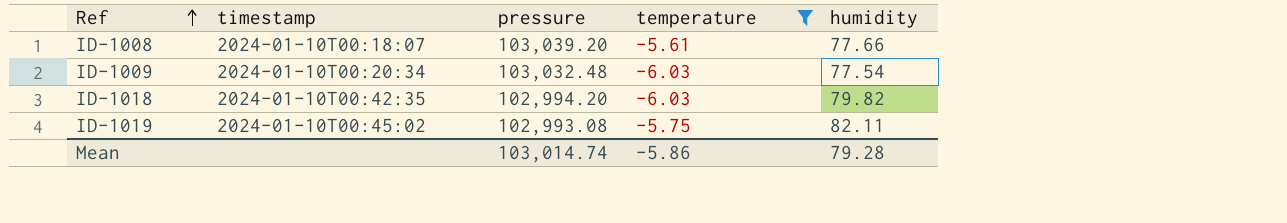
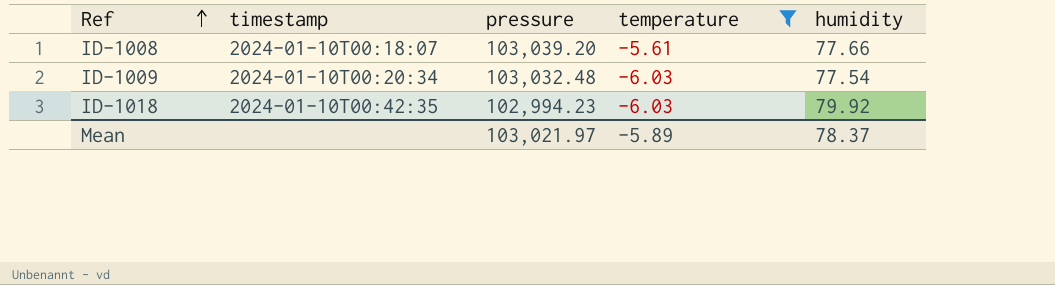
row ID-1019: 2024-01-10T00:45:02 | 102,993.08 | -5.75 | 82.11 -> none
ID-1018 | pressure: 102,994.20 -> 102,994.23
ID-1018 | humidity: 79.82 -> 79.92
Mean | pressure: 103,014.74 -> 103,021.97
Mean | temperature: -5.86 -> -5.89
Mean | humidity: 79.28 -> 78.37

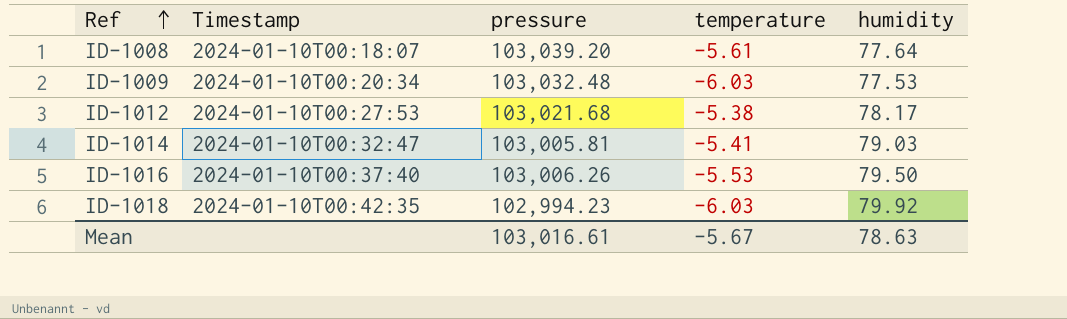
filter: temperature <= -5.61 -> none
column name: timestamp -> Timestamp
ID-1008 | humidity: 77.66 -> 77.64
ID-1009 | humidity: 77.54 -> 77.53
Mean | pressure: 103,021.97 -> 103,016.61
Mean | temperature: -5.89 -> -5.67
Mean | humidity: 78.37 -> 78.63

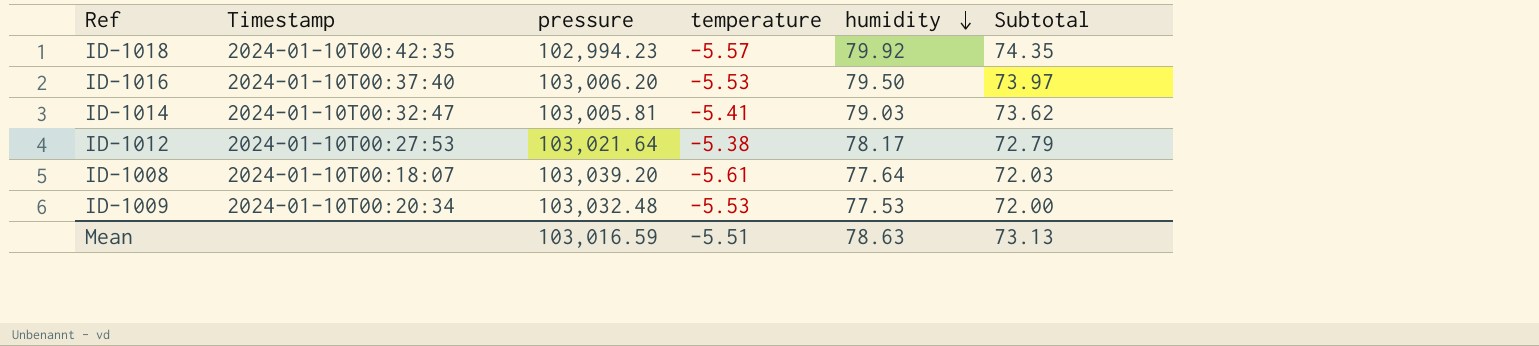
row order: Ref ascending -> humidity descending
column Subtotal | formula: none -> [temperature] + [humidity]
ID-1018 | temperature: -6.03 -> -5.57
ID-1016 | pressure: 103,006.26 -> 103,006.20
ID-1012 | pressure: 103,021.68 -> 103,021.64
ID-1009 | temperature: -6.03 -> -5.53
Mean | pressure: 103,016.61 -> 103,016.59
Mean | temperature: -5.67 -> -5.51

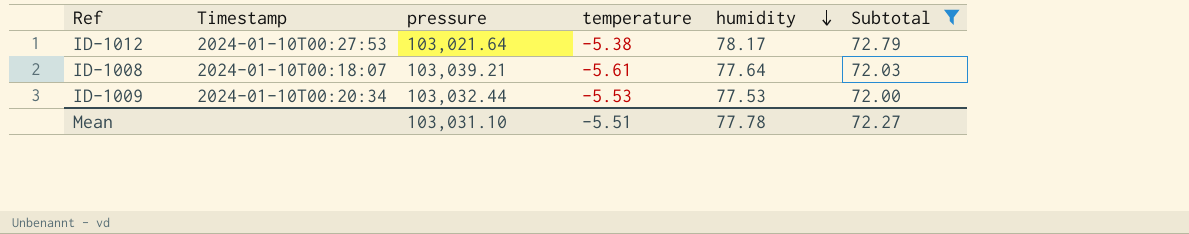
filter: none -> Subtotal <= 72.79
ID-1008 | pressure: 103,039.20 -> 103,039.21
ID-1009 | pressure: 103,032.48 -> 103,032.44
Mean | pressure: 103,016.59 -> 103,031.10
Mean | humidity: 78.63 -> 77.78
Mean | Subtotal: 73.13 -> 72.27

